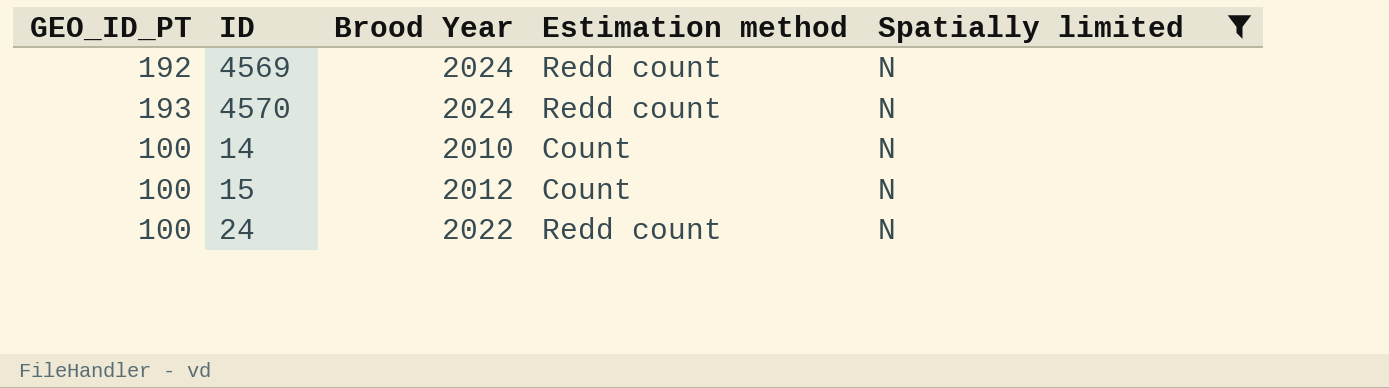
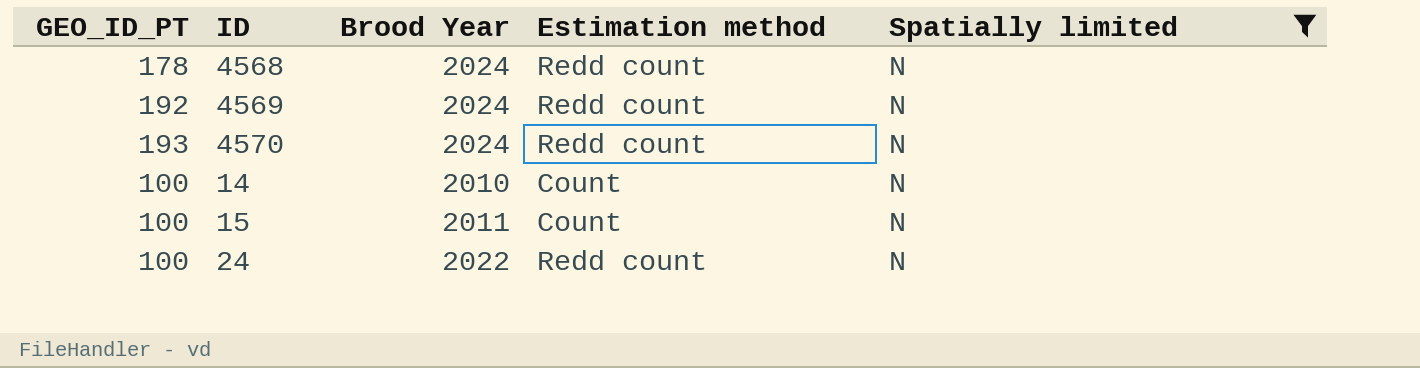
row 4568: none -> 178 | 2024 | Redd count | N
15 | Brood Year: 2012 -> 2011

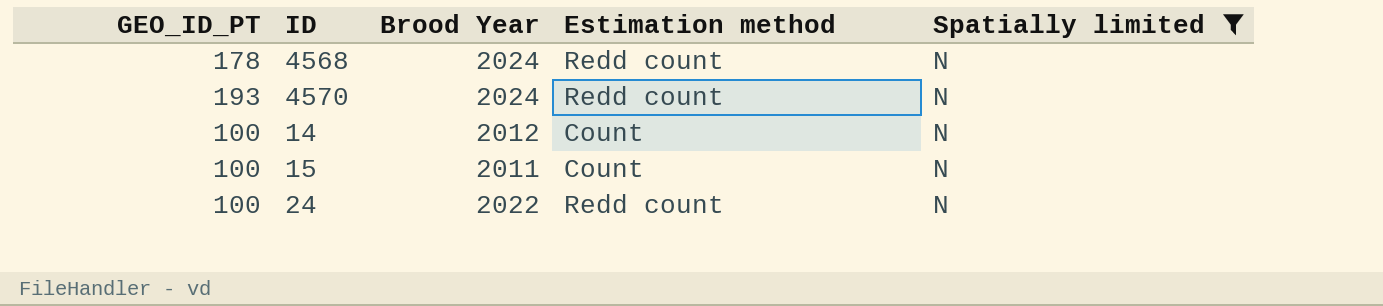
row 4569: 192 | 2024 | Redd count | N -> none
14 | Brood Year: 2010 -> 2012

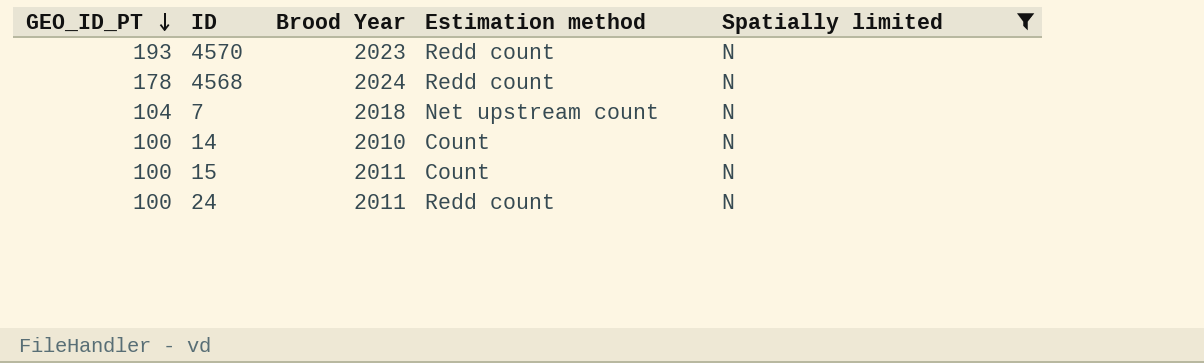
row order: none -> GEO_ID_PT descending
4570 | Brood Year: 2024 -> 2023
row 7: none -> 104 | 2018 | Net upstream count | N
14 | Brood Year: 2012 -> 2010
24 | Brood Year: 2022 -> 2011

